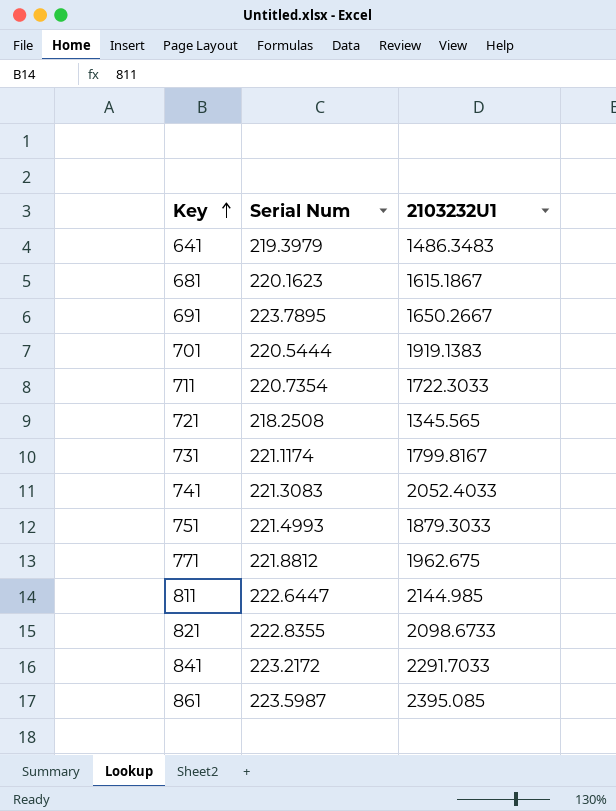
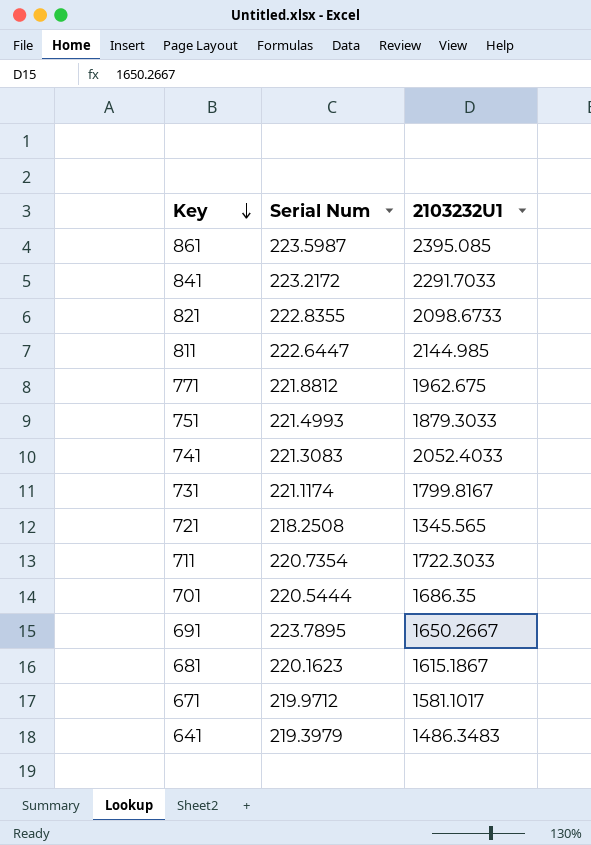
row order: Key ascending -> Key descending
701 | 2103232U1: 1919.1383 -> 1686.35
row 671: none -> 219.9712 | 1581.1017

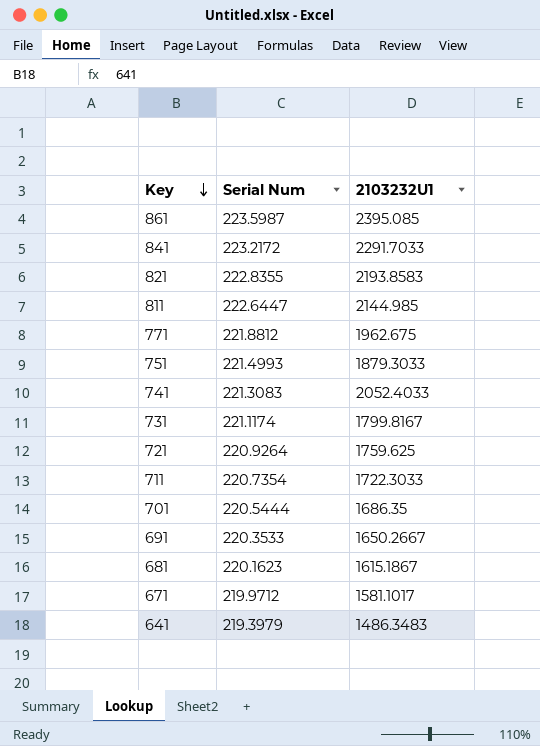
821 | 2103232U1: 2098.6733 -> 2193.8583
721 | Serial Num: 218.2508 -> 220.9264
721 | 2103232U1: 1345.565 -> 1759.625
691 | Serial Num: 223.7895 -> 220.3533

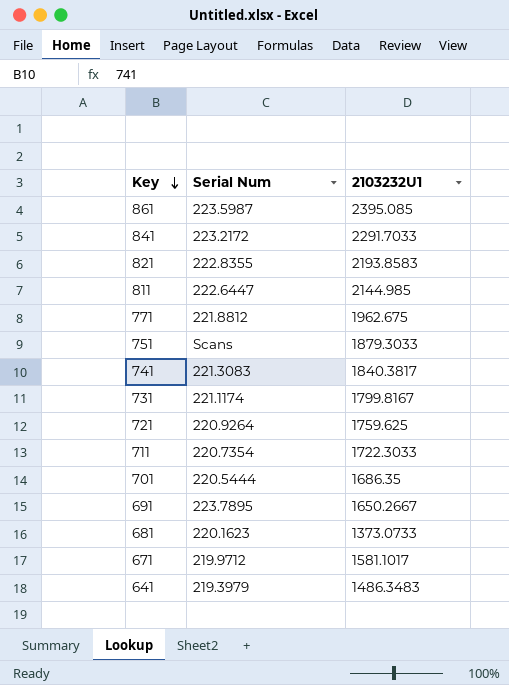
751 | Serial Num: 221.4993 -> Scans
741 | 2103232U1: 2052.4033 -> 1840.3817
691 | Serial Num: 220.3533 -> 223.7895
681 | 2103232U1: 1615.1867 -> 1373.0733

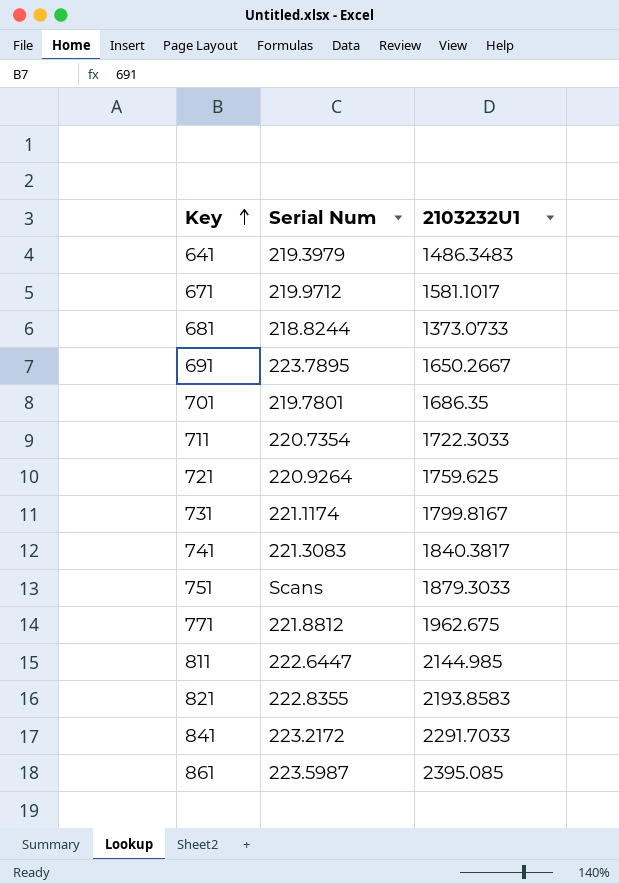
row order: Key descending -> Key ascending
681 | Serial Num: 220.1623 -> 218.8244
701 | Serial Num: 220.5444 -> 219.7801

